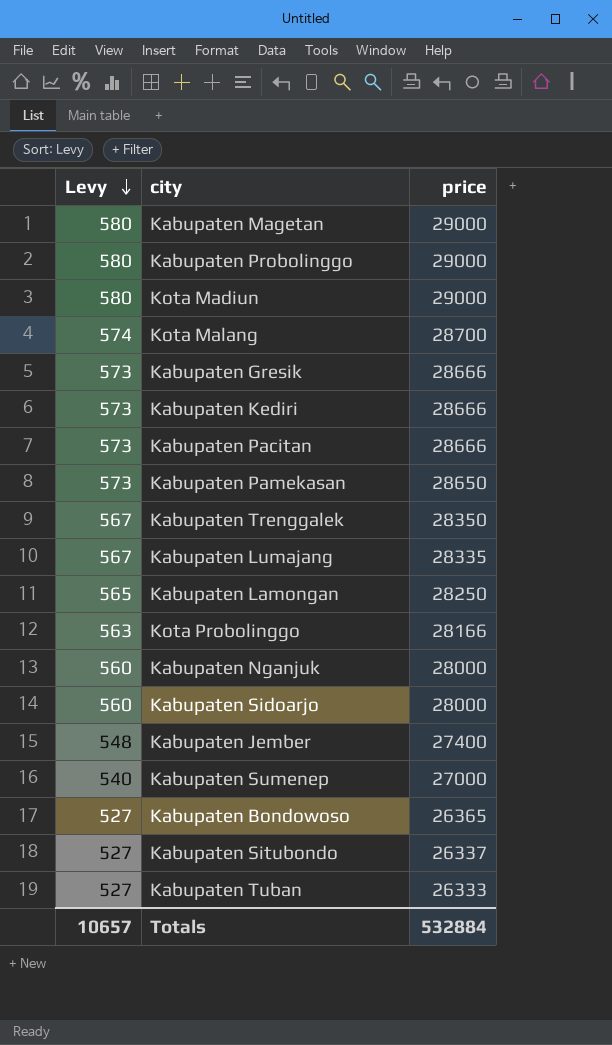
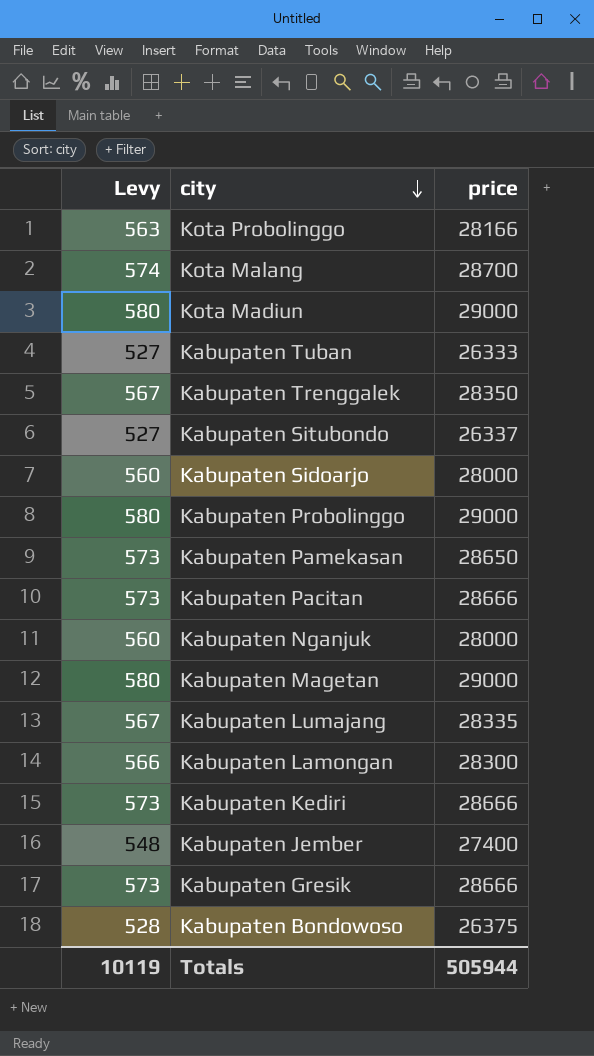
row order: Levy descending -> city descending
row Kabupaten Sumenep: 540 | 27000 -> none
Kabupaten Lamongan | Levy: 565 -> 566
Kabupaten Lamongan | price: 28250 -> 28300
Kabupaten Bondowoso | Levy: 527 -> 528
Kabupaten Bondowoso | price: 26365 -> 26375
Totals | Levy: 10657 -> 10119
Totals | price: 532884 -> 505944

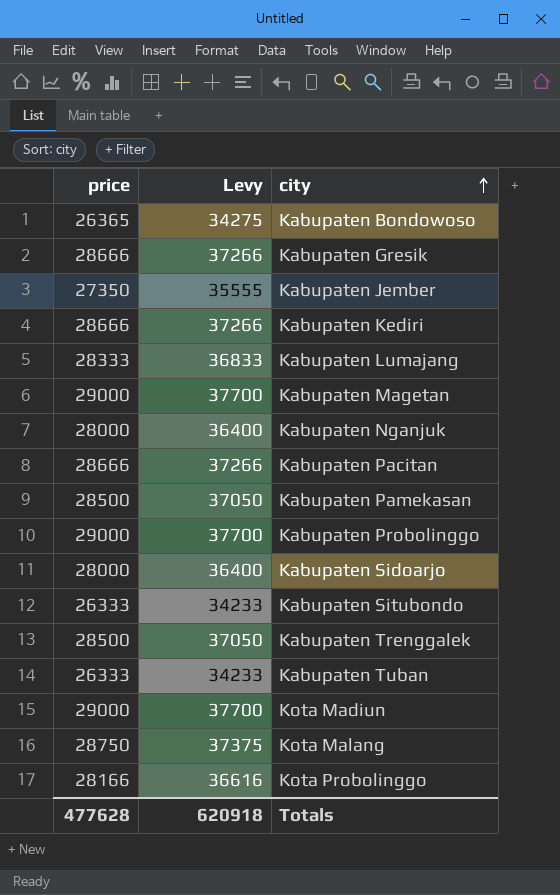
row order: city descending -> city ascending
column price | position: 3 -> 1
column Levy | formula: [price] * 0.02 -> [price] * 1.3
row Kabupaten Lamongan: 566 | 28300 -> none
Kabupaten Bondowoso | price: 26375 -> 26365
Kabupaten Jember | price: 27400 -> 27350
Kabupaten Lumajang | price: 28335 -> 28333
Kabupaten Pamekasan | price: 28650 -> 28500
Kabupaten Situbondo | price: 26337 -> 26333
Kabupaten Trenggalek | price: 28350 -> 28500
Kota Malang | price: 28700 -> 28750
Totals | price: 505944 -> 477628
Totals | Levy: 10119 -> 620918

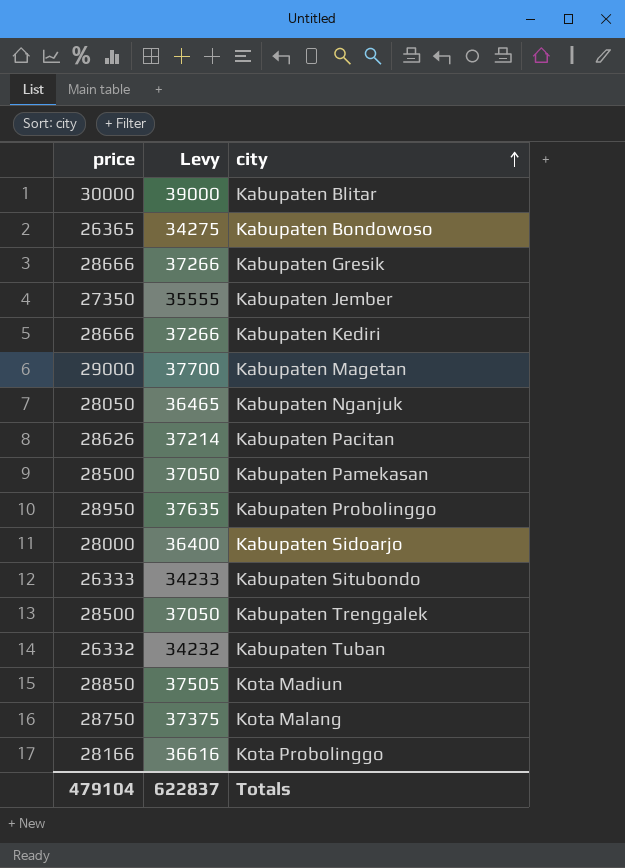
row Kabupaten Lumajang: 28333 | 36833 -> none
row Kabupaten Blitar: none -> 30000 | 39000
Kabupaten Nganjuk | price: 28000 -> 28050
Kabupaten Nganjuk | Levy: 36400 -> 36465
Kabupaten Pacitan | price: 28666 -> 28626
Kabupaten Pacitan | Levy: 37266 -> 37214
Kabupaten Probolinggo | price: 29000 -> 28950
Kabupaten Probolinggo | Levy: 37700 -> 37635
Kabupaten Tuban | price: 26333 -> 26332
Kabupaten Tuban | Levy: 34233 -> 34232
Kota Madiun | price: 29000 -> 28850
Kota Madiun | Levy: 37700 -> 37505
Totals | price: 477628 -> 479104
Totals | Levy: 620918 -> 622837

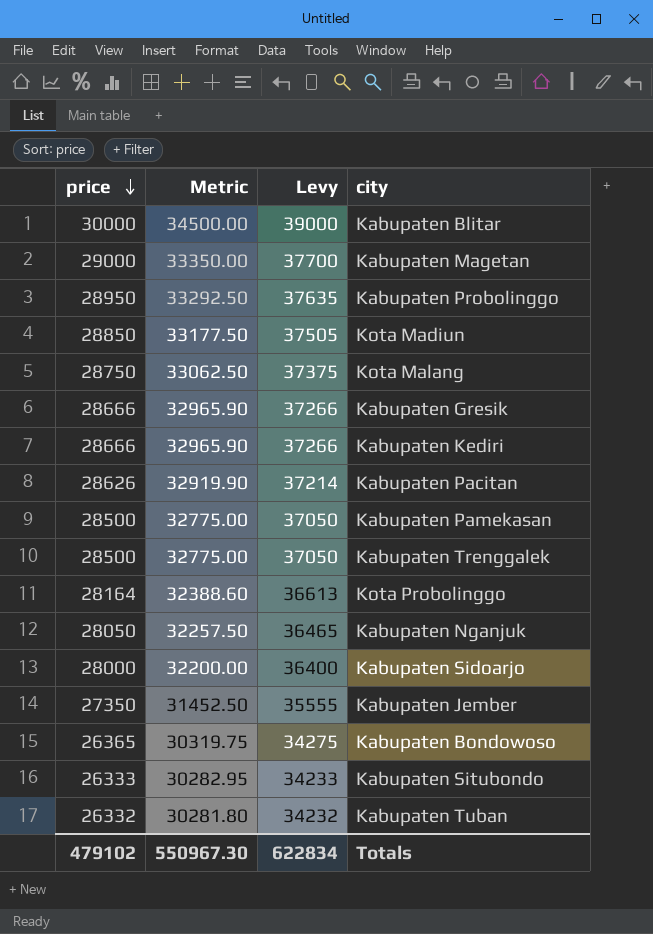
row order: city ascending -> price descending
column Metric | formula: none -> [price] * 1.15
Kota Probolinggo | price: 28166 -> 28164
Kota Probolinggo | Levy: 36616 -> 36613
Totals | price: 479104 -> 479102
Totals | Levy: 622837 -> 622834

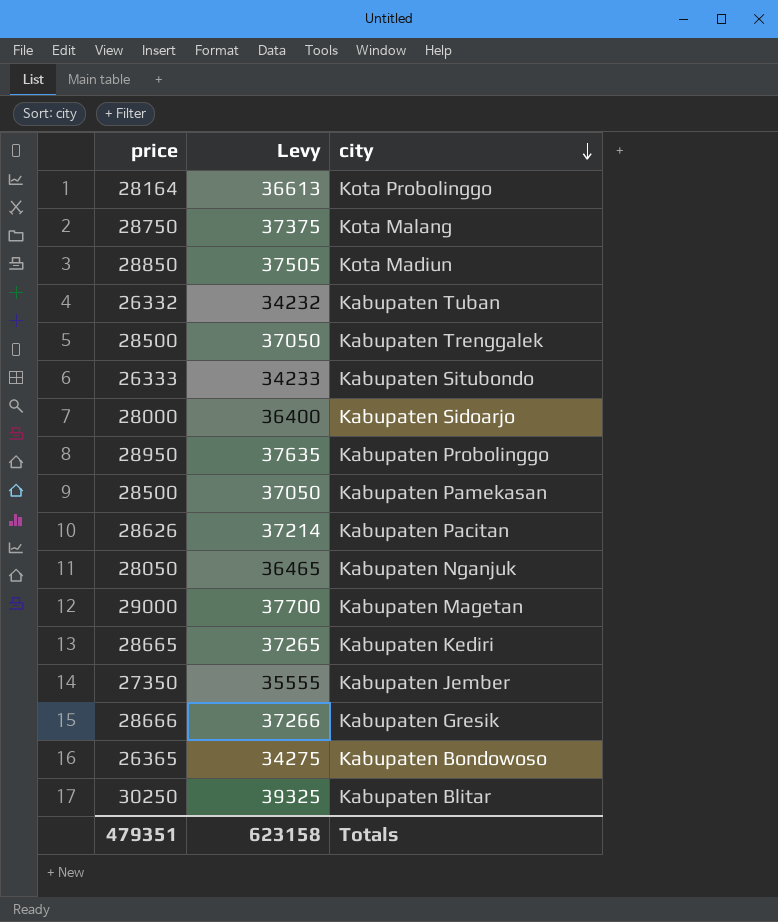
row order: price descending -> city descending
column Metric | formula: [price] * 1.15 -> none
Kabupaten Kediri | price: 28666 -> 28665
Kabupaten Kediri | Levy: 37266 -> 37265
Kabupaten Blitar | price: 30000 -> 30250
Kabupaten Blitar | Levy: 39000 -> 39325
Totals | price: 479102 -> 479351
Totals | Levy: 622834 -> 623158

